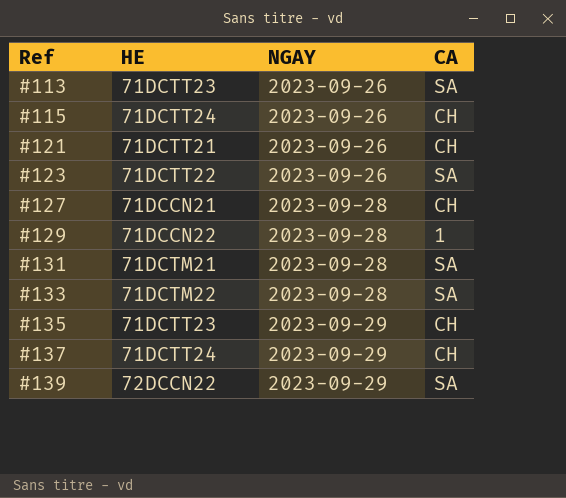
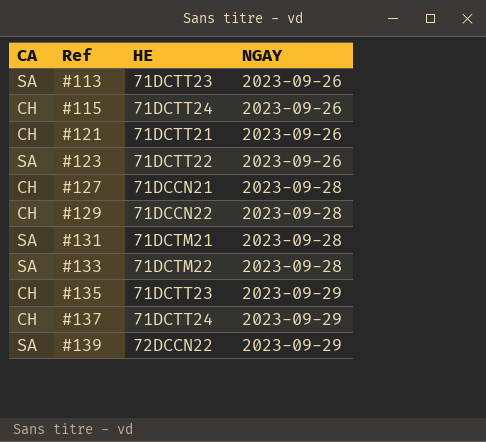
column CA | position: 4 -> 1
#129 | CA: 1 -> CH

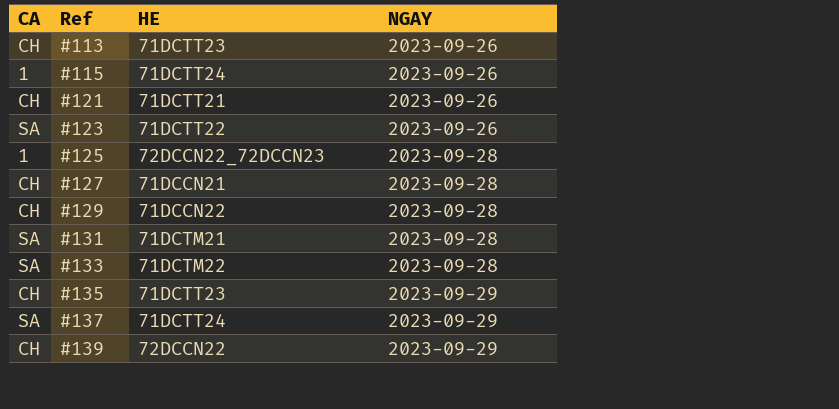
#113 | CA: SA -> CH
#115 | CA: CH -> 1
row #125: none -> 1 | 72DCCN22_72DCCN23 | 2023-09-28
#137 | CA: CH -> SA
#139 | CA: SA -> CH

